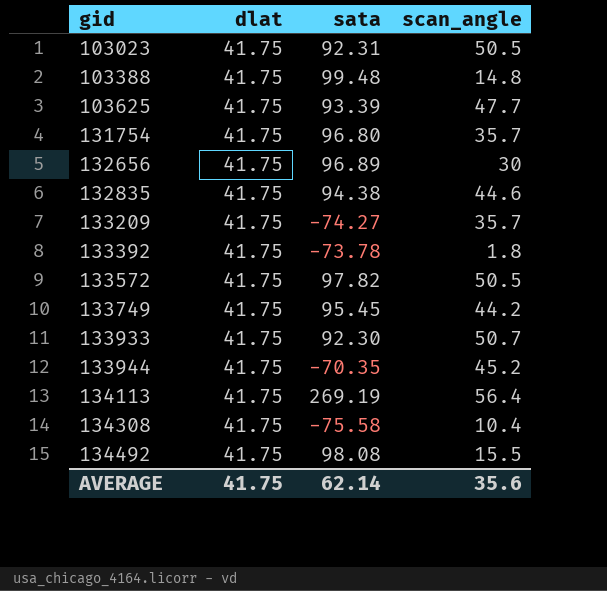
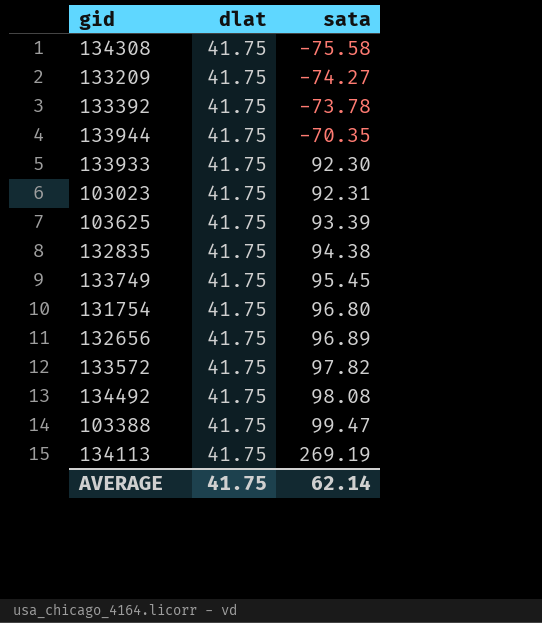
row order: gid ascending -> sata ascending
column scan_angle | position: 4 -> none
103388 | sata: 99.48 -> 99.47

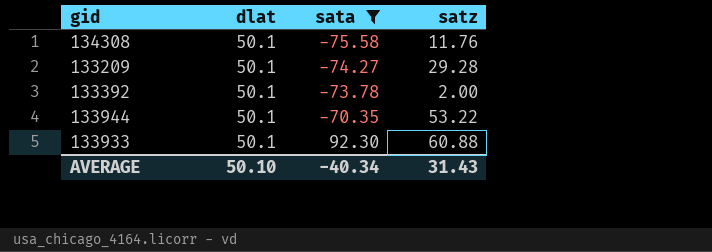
filter: none -> sata <= 92.30
column satz | position: none -> 4
134308 | dlat: 41.75 -> 50.1
133209 | dlat: 41.75 -> 50.1
133392 | dlat: 41.75 -> 50.1
133944 | dlat: 41.75 -> 50.1
133933 | dlat: 41.75 -> 50.1
AVERAGE | dlat: 41.75 -> 50.10
AVERAGE | sata: 62.14 -> -40.34

